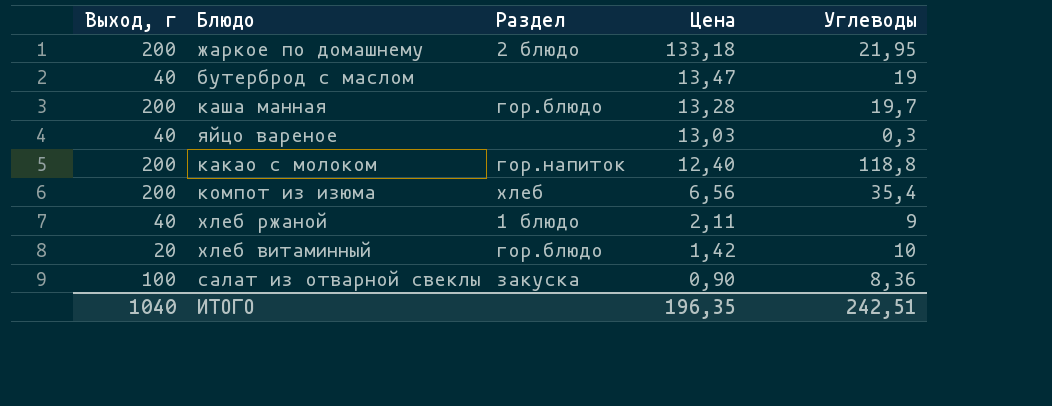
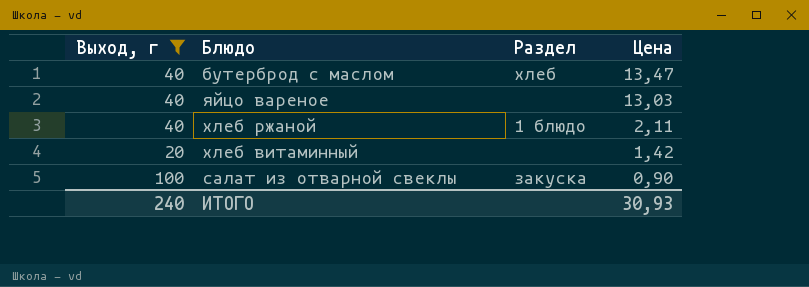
filter: none -> Выход, г != 200
column Углеводы | position: 5 -> none
бутерброд с маслом | Раздел: none -> хлеб
хлеб витаминный | Раздел: гор.блюдо -> none
ИТОГО | Выход, г: 1040 -> 240
ИТОГО | Цена: 196,35 -> 30,93

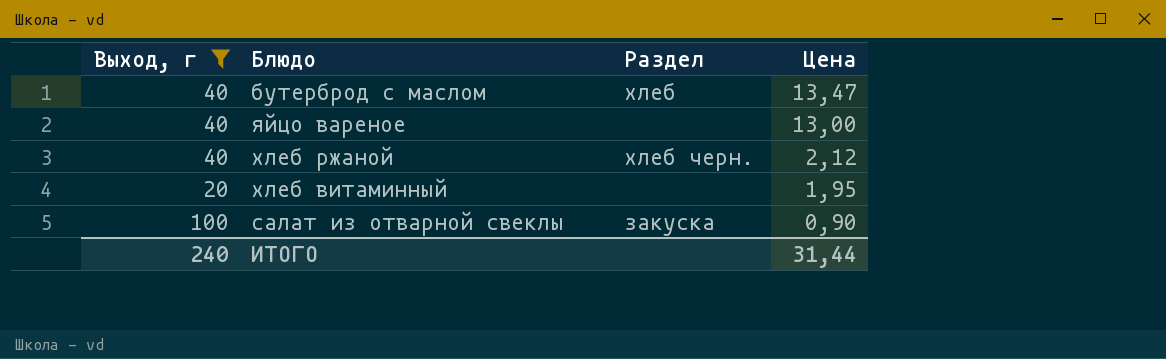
яйцо вареное | Цена: 13,03 -> 13,00
хлеб ржаной | Раздел: 1 блюдо -> хлеб черн.
хлеб ржаной | Цена: 2,11 -> 2,12
хлеб витаминный | Цена: 1,42 -> 1,95
ИТОГО | Цена: 30,93 -> 31,44

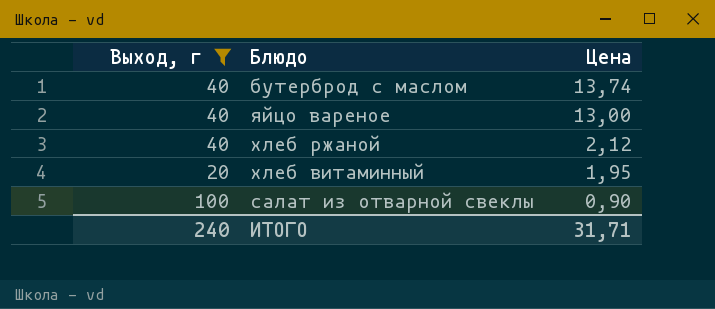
column Раздел | position: 3 -> none
бутерброд с маслом | Цена: 13,47 -> 13,74
ИТОГО | Цена: 31,44 -> 31,71

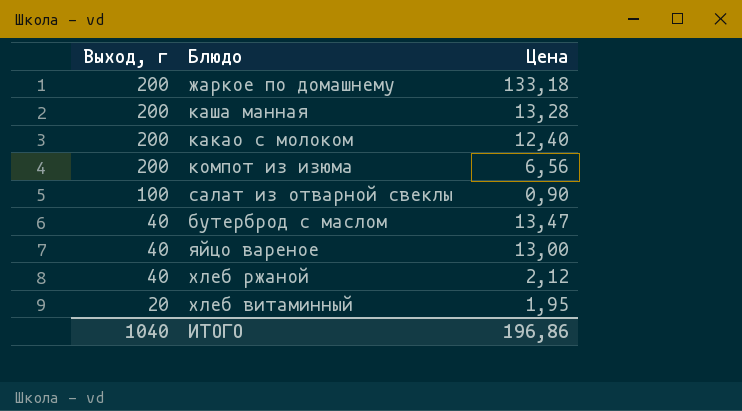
filter: Выход, г != 200 -> none
row order: Цена descending -> Выход, г descending
бутерброд с маслом | Цена: 13,74 -> 13,47
ИТОГО | Выход, г: 240 -> 1040
ИТОГО | Цена: 31,71 -> 196,86

